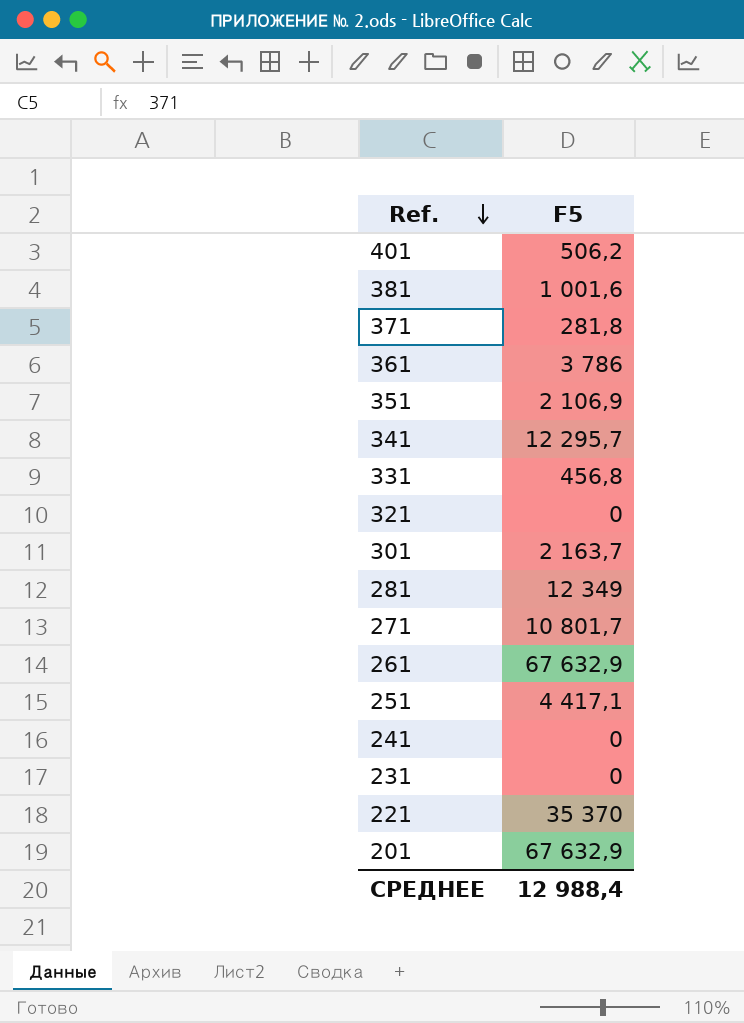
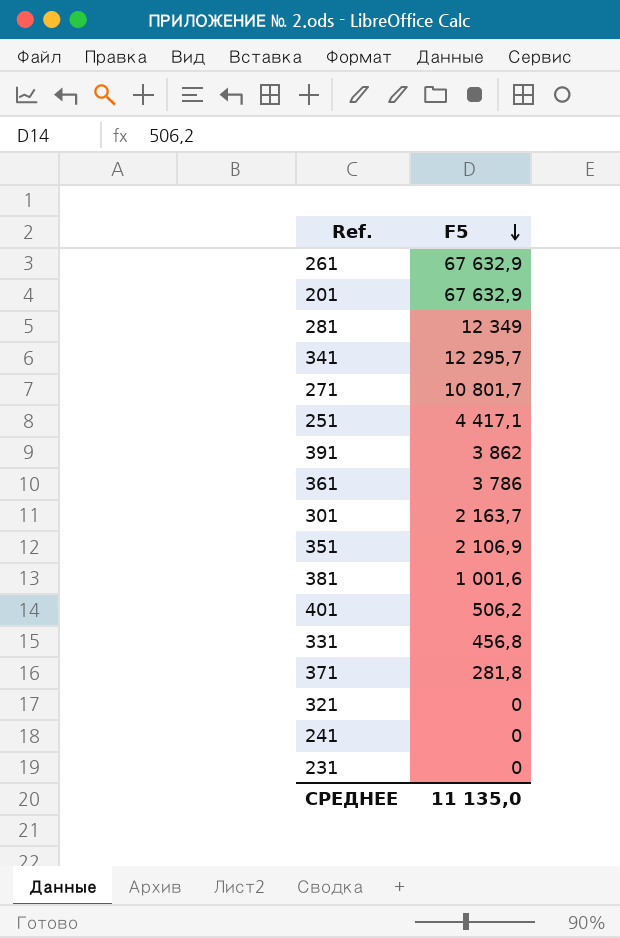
row order: Ref. descending -> F5 descending
row 221: 35 370 -> none
row 391: none -> 3 862
СРЕДНЕЕ | F5: 12 988,4 -> 11 135,0

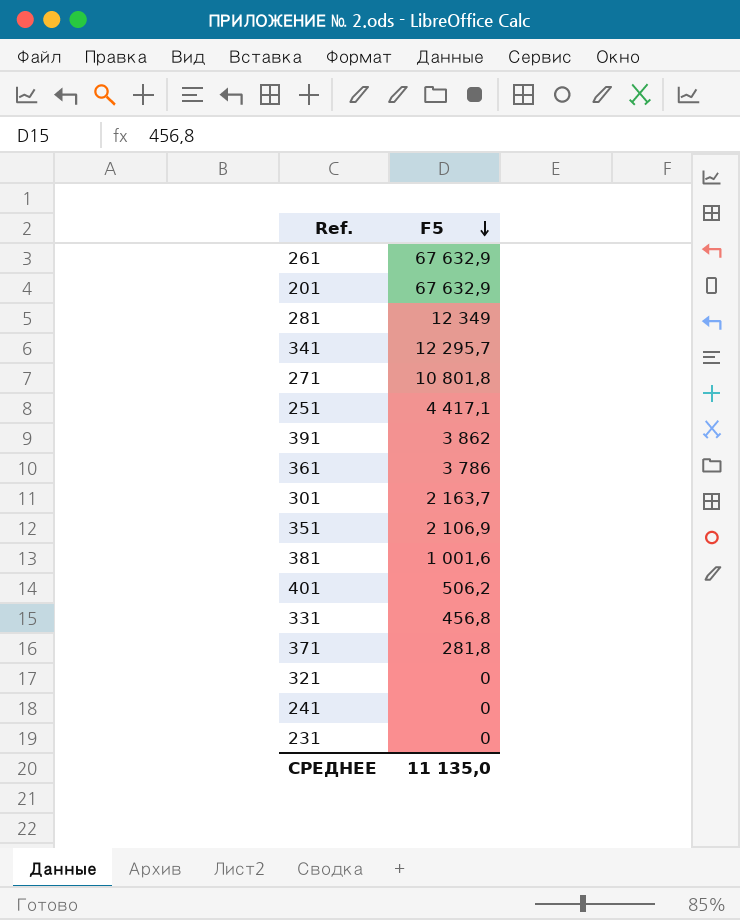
271 | F5: 10 801,7 -> 10 801,8

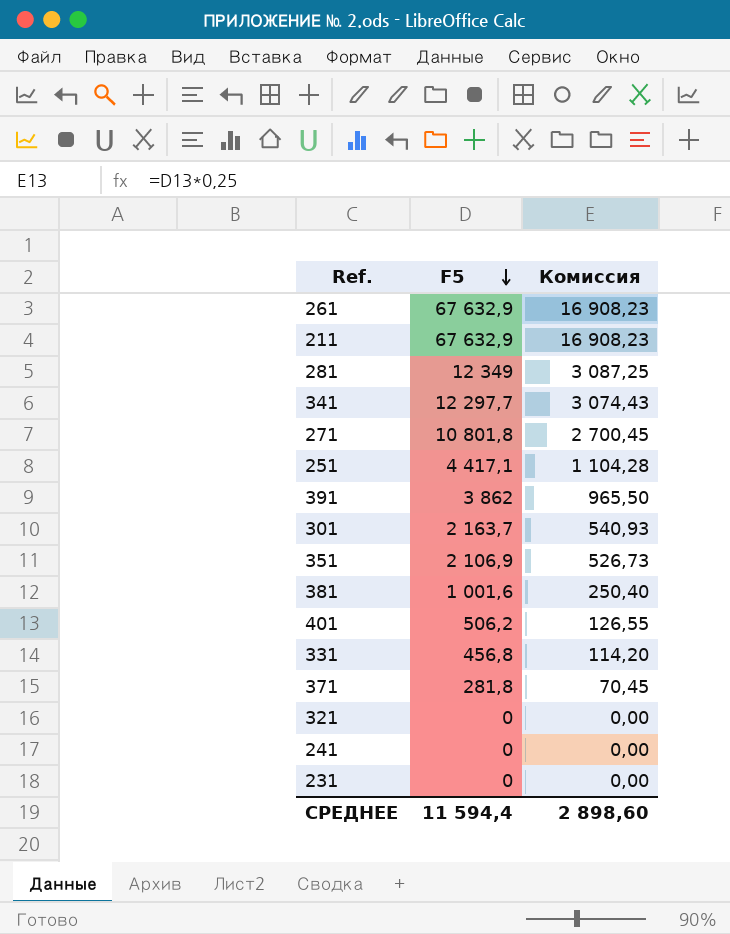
column Комиссия | formula: none -> [F5] * 0,25
row 201: 67 632,9 -> none
row 361: 3 786 -> none
row 211: none -> 67 632,9 | 16 908,23
341 | F5: 12 295,7 -> 12 297,7
СРЕДНЕЕ | F5: 11 135,0 -> 11 594,4

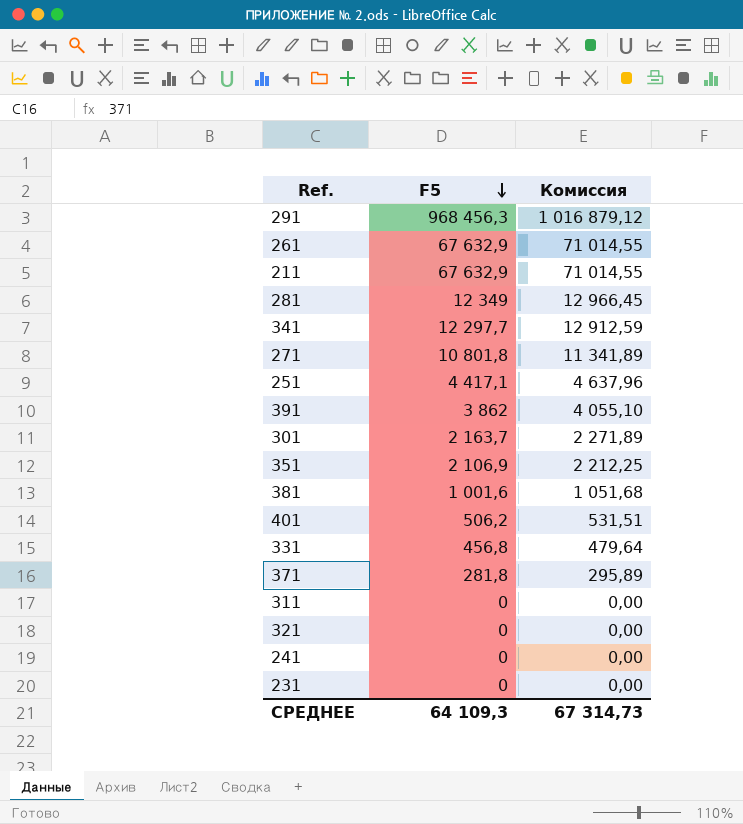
column Комиссия | formula: [F5] * 0,25 -> [F5] * 1,05
row 291: none -> 968 456,3 | 1 016 879,12
row 311: none -> 0 | 0,00
СРЕДНЕЕ | F5: 11 594,4 -> 64 109,3
СРЕДНЕЕ | Комиссия: 2 898,60 -> 67 314,73

